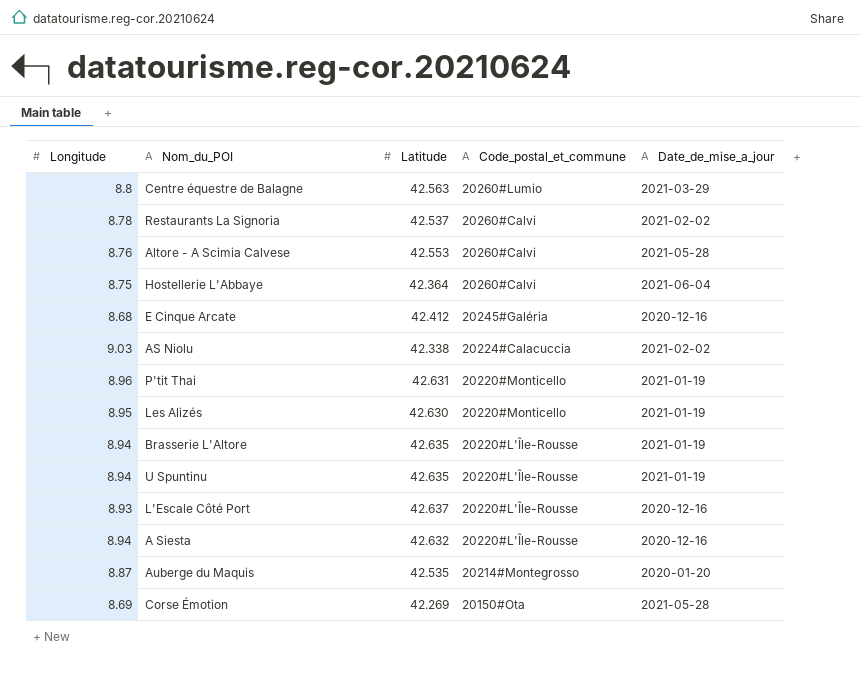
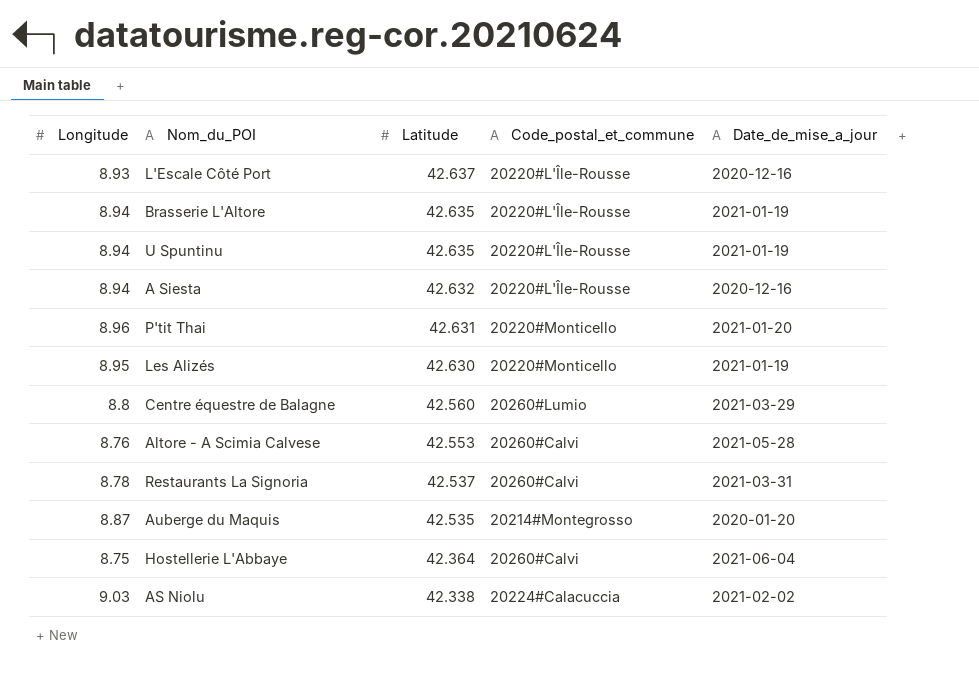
row order: Code_postal_et_commune descending -> Latitude descending
row E Cinque Arcate: 8.68 | 42.412 | 20245#Galéria | 2020-12-16 -> none
row Corse Émotion: 8.69 | 42.269 | 20150#Ota | 2021-05-28 -> none
P'tit Thai | Date_de_mise_a_jour: 2021-01-19 -> 2021-01-20
Centre équestre de Balagne | Latitude: 42.563 -> 42.560
Restaurants La Signoria | Date_de_mise_a_jour: 2021-02-02 -> 2021-03-31

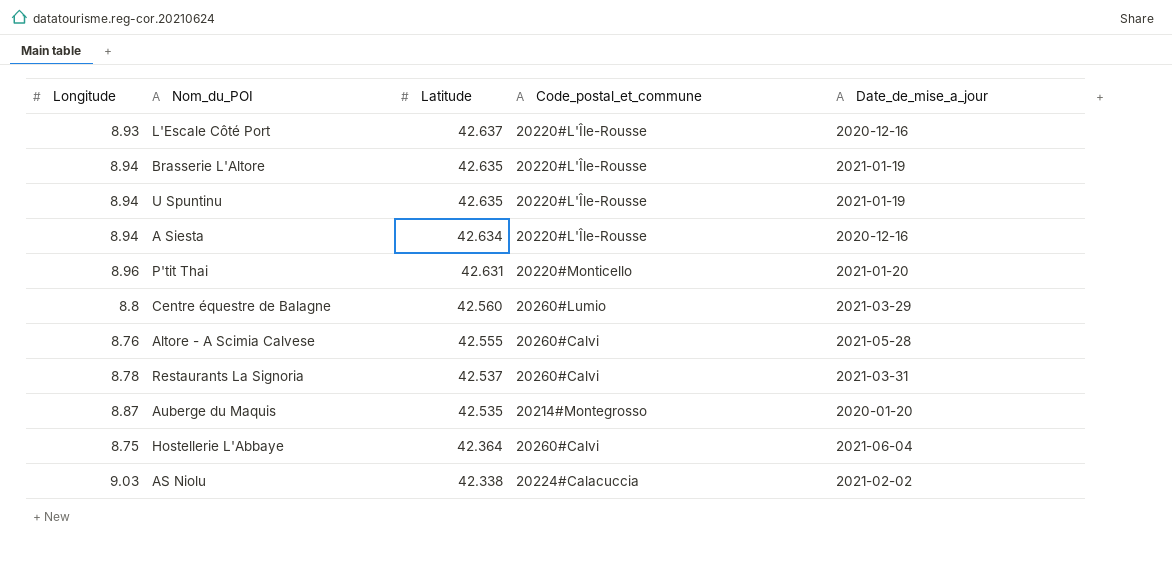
row Les Alizés: 8.95 | 42.630 | 20220#Monticello | 2021-01-19 -> none
A Siesta | Latitude: 42.632 -> 42.634
Altore - A Scimia Calvese | Latitude: 42.553 -> 42.555

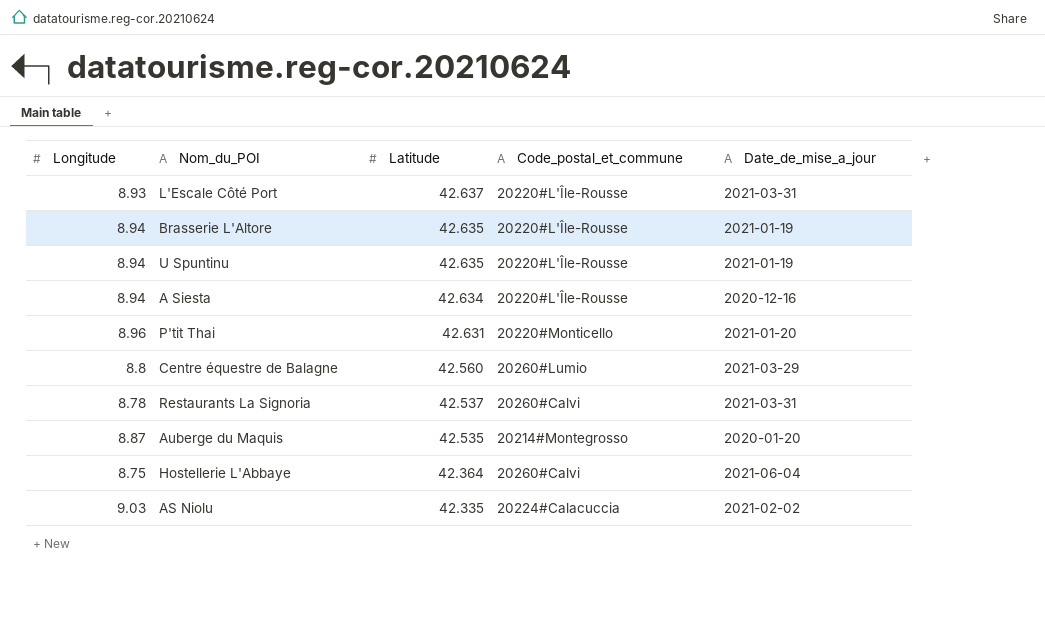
row Altore - A Scimia Calvese: 8.76 | 42.555 | 20260#Calvi | 2021-05-28 -> none
L'Escale Côté Port | Date_de_mise_a_jour: 2020-12-16 -> 2021-03-31
AS Niolu | Latitude: 42.338 -> 42.335

